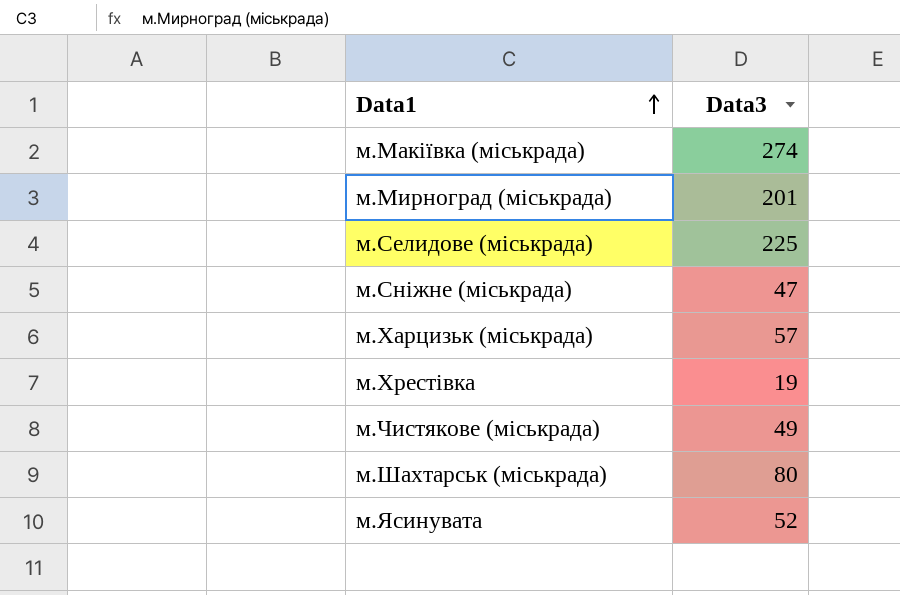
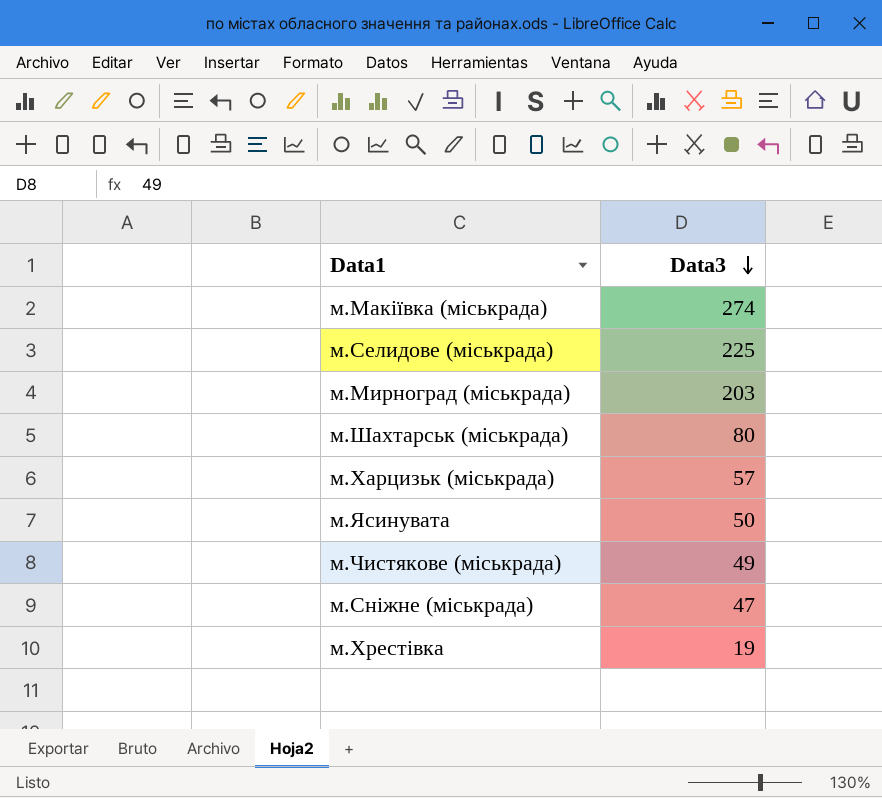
row order: Data1 ascending -> Data3 descending
м.Мирноград (міськрада) | Data3: 201 -> 203
м.Ясинувата | Data3: 52 -> 50

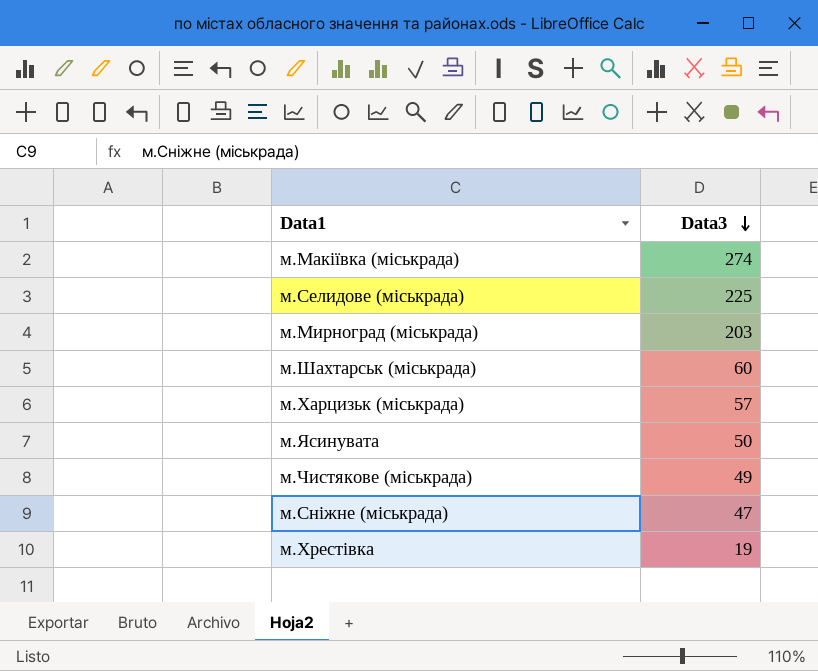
м.Шахтарськ (міськрада) | Data3: 80 -> 60

